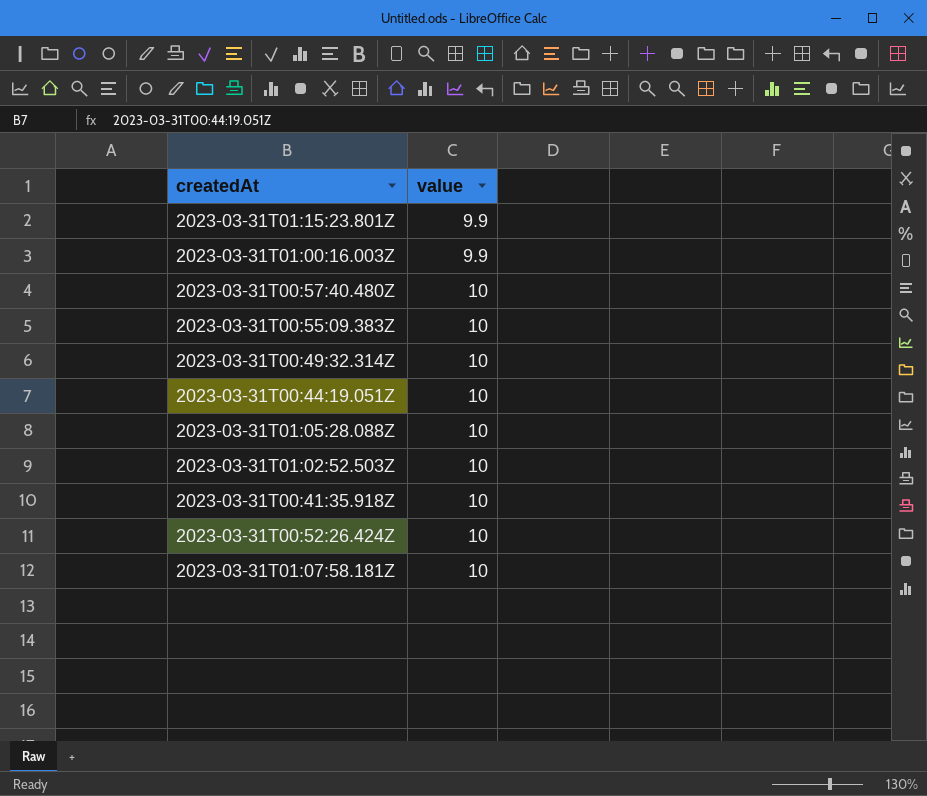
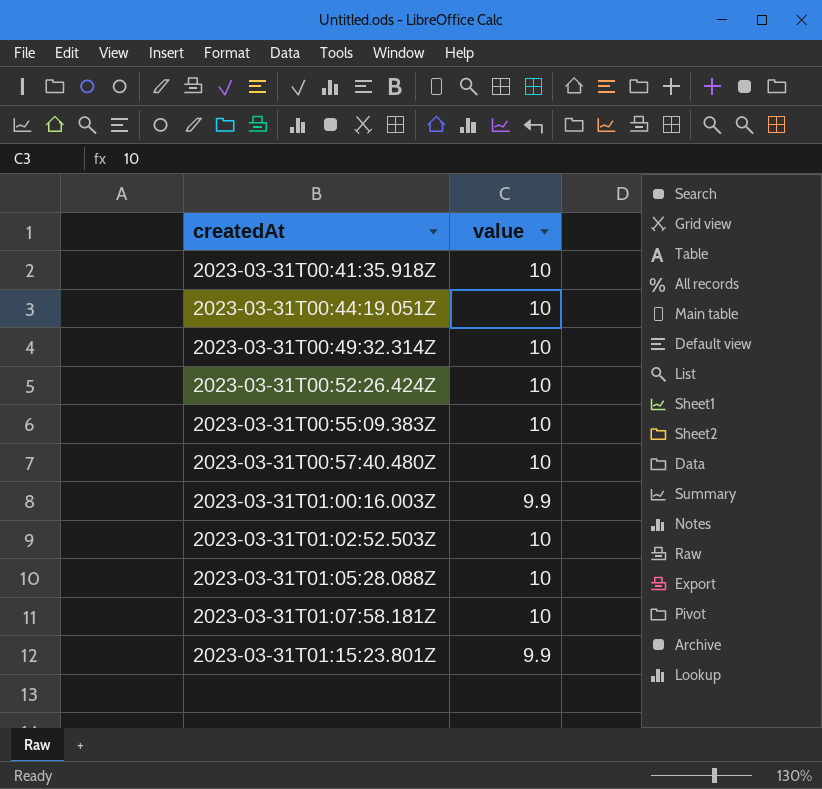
row order: value ascending -> createdAt ascending

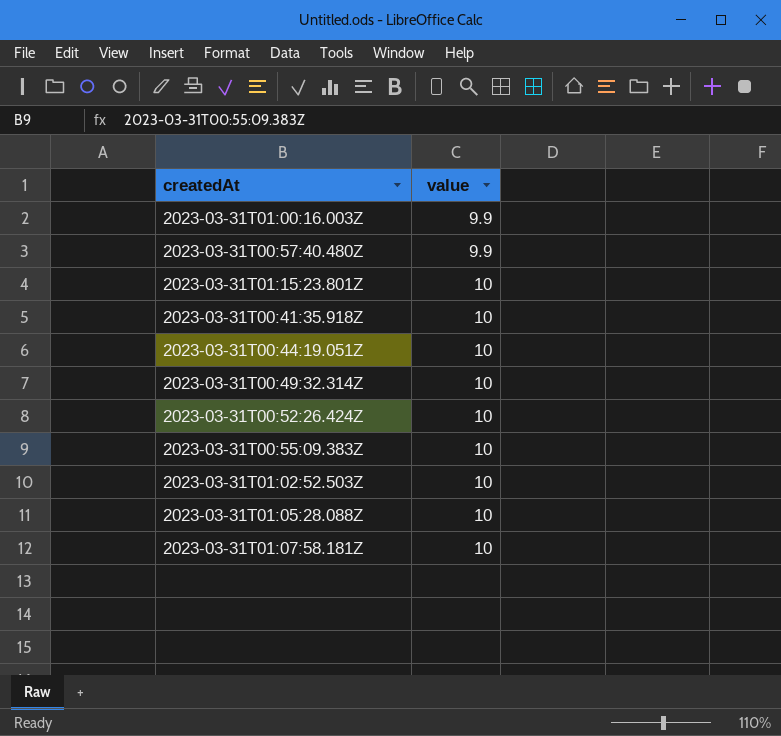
row order: createdAt ascending -> value ascending
2023-03-31T00:57:40.480Z | value: 10 -> 9.9
2023-03-31T01:15:23.801Z | value: 9.9 -> 10

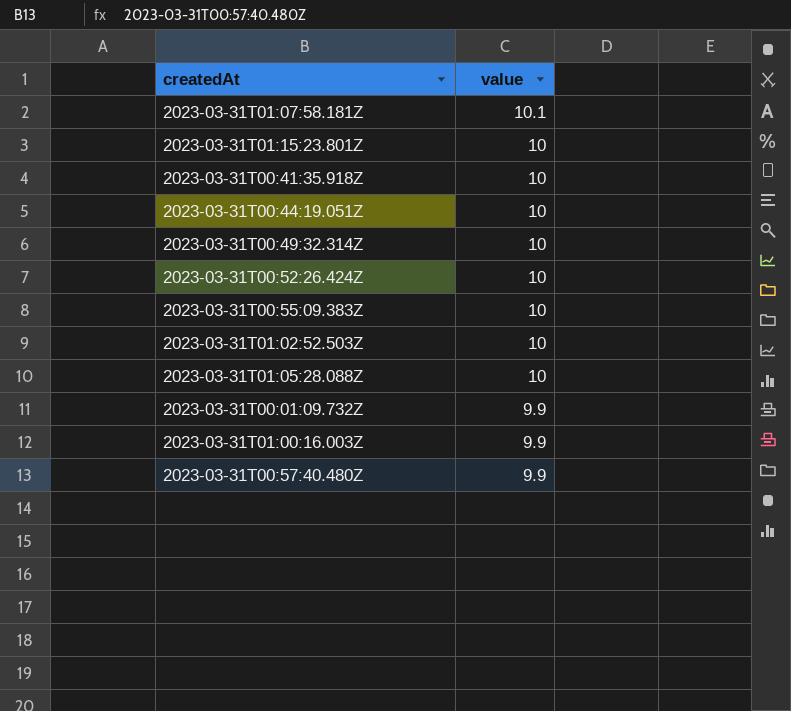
row order: value ascending -> value descending
2023-03-31T01:07:58.181Z | value: 10 -> 10.1
row 2023-03-31T00:01:09.732Z: none -> 9.9

